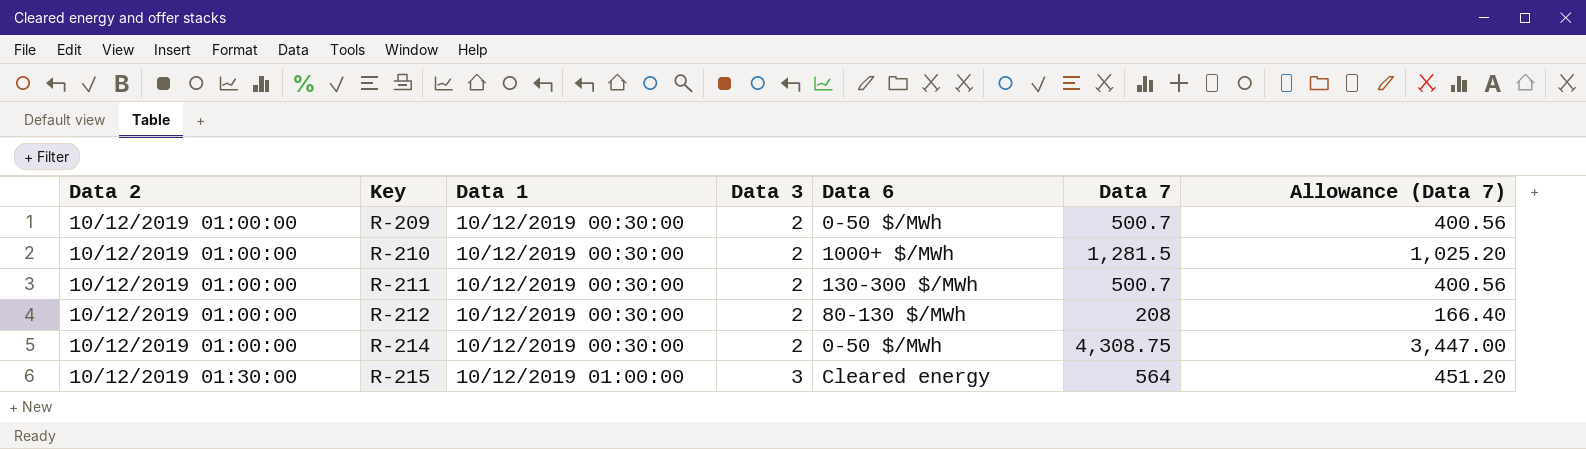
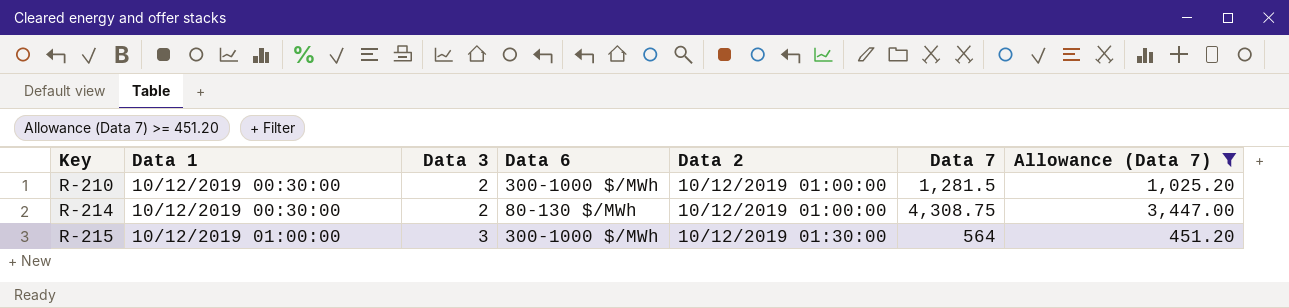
filter: none -> Allowance (Data 7) >= 451.20
column Data 2 | position: 1 -> 5
R-210 | Data 6: 1000+ $/MWh -> 300-1000 $/MWh
R-214 | Data 6: 0-50 $/MWh -> 80-130 $/MWh
R-215 | Data 6: Cleared energy -> 300-1000 $/MWh

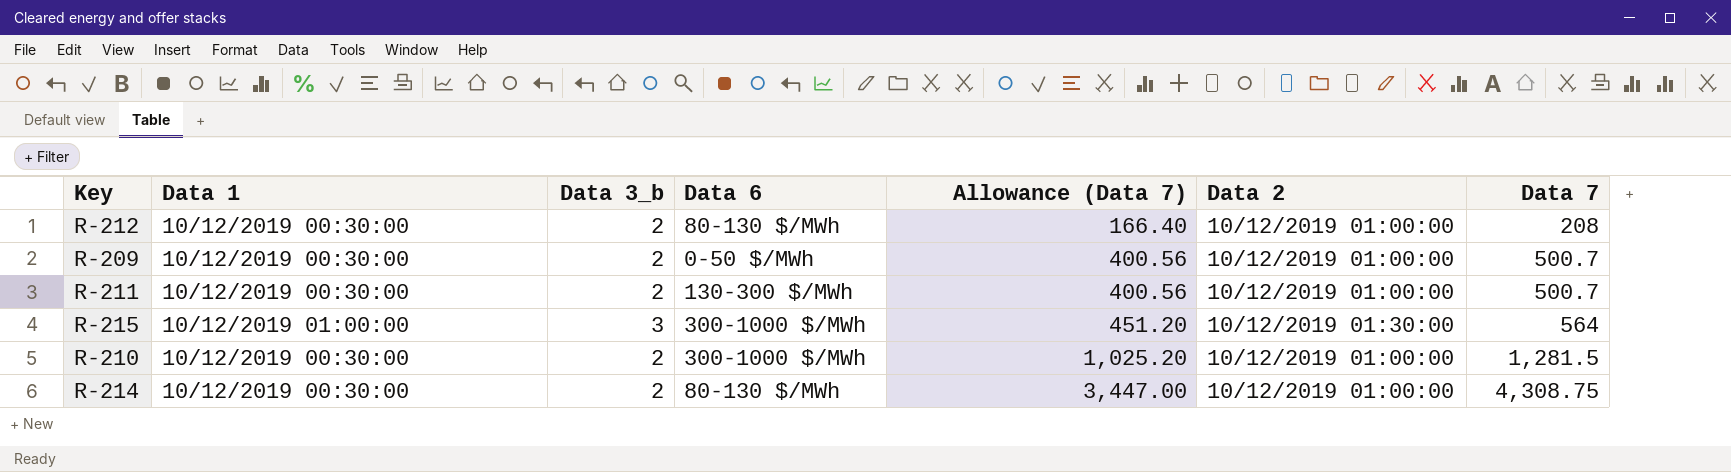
filter: Allowance (Data 7) >= 451.20 -> none
row order: Key ascending -> Allowance (Data 7) ascending
column name: Data 3 -> Data 3_b
column Allowance (Data 7) | position: 7 -> 5

